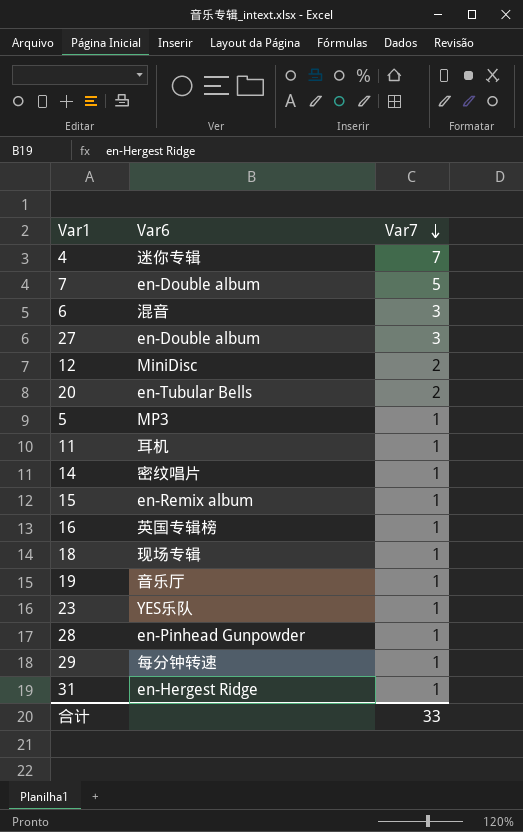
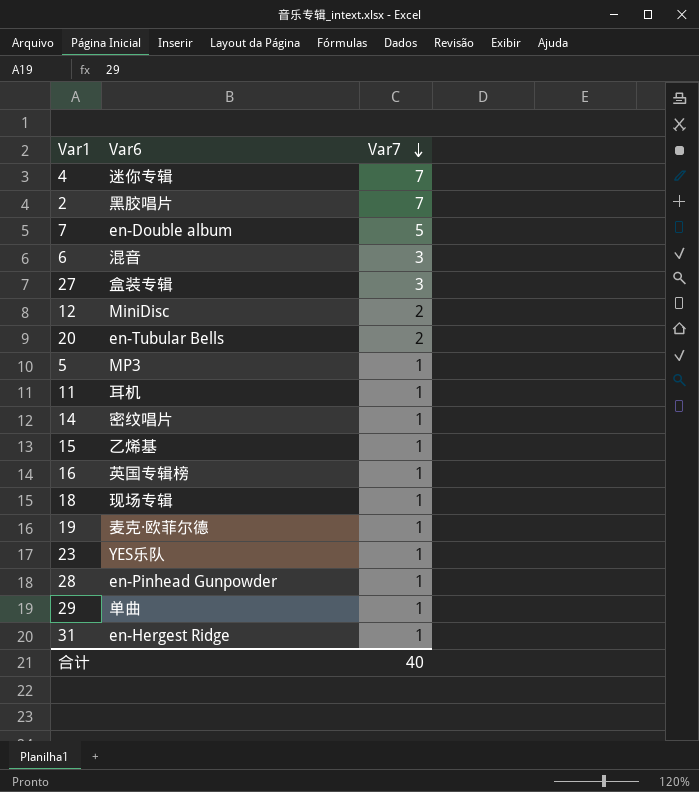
row 2: none -> 黑胶唱片 | 7
27 | Var6: en-Double album -> 盒装专辑
15 | Var6: en-Remix album -> 乙烯基
19 | Var6: 音乐厅 -> 麦克·欧菲尔德
29 | Var6: 每分钟转速 -> 单曲
合计 | Var7: 33 -> 40

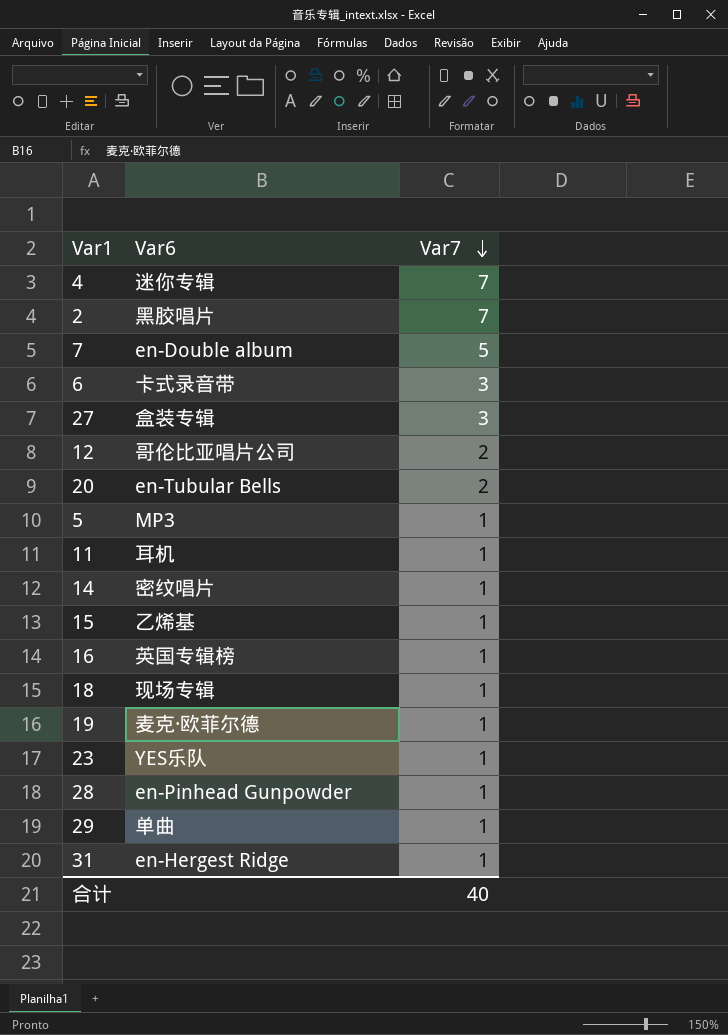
6 | Var6: 混音 -> 卡式录音带
12 | Var6: MiniDisc -> 哥伦比亚唱片公司

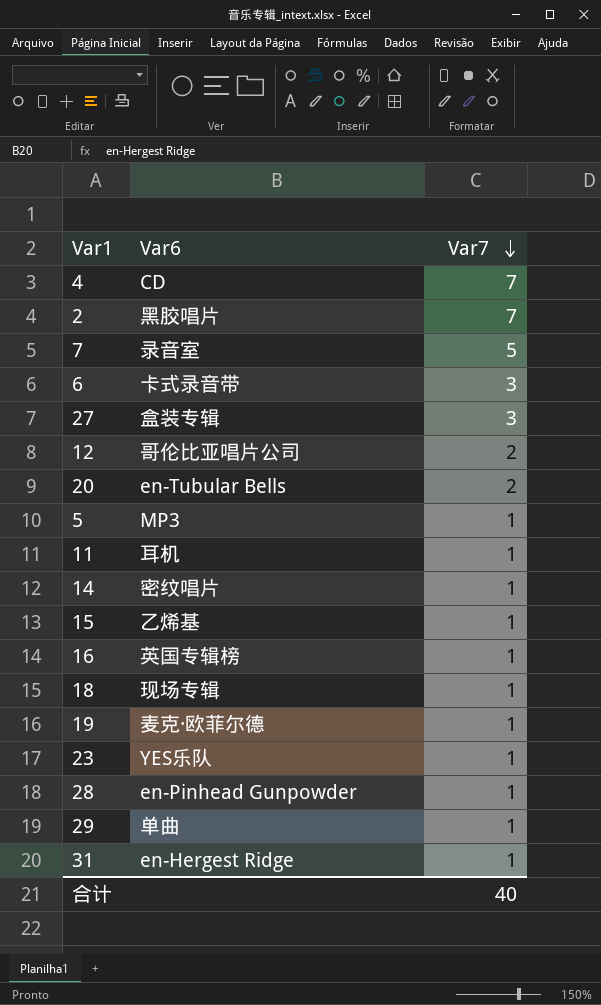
4 | Var6: 迷你专辑 -> CD
7 | Var6: en-Double album -> 录音室

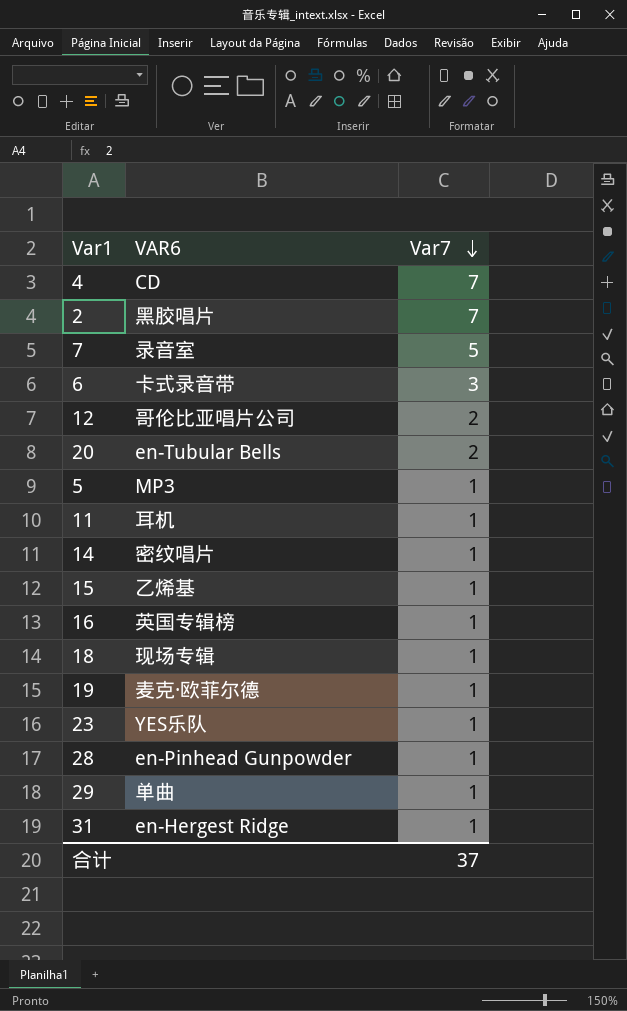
column name: Var6 -> VAR6
row 27: 盒装专辑 | 3 -> none
合计 | Var7: 40 -> 37

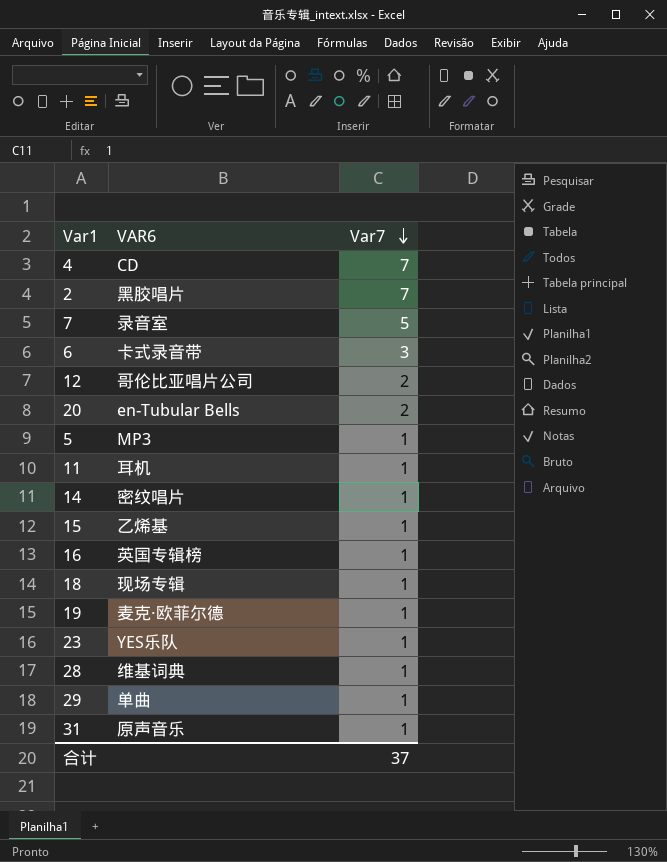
28 | VAR6: en-Pinhead Gunpowder -> 维基词典
31 | VAR6: en-Hergest Ridge -> 原声音乐

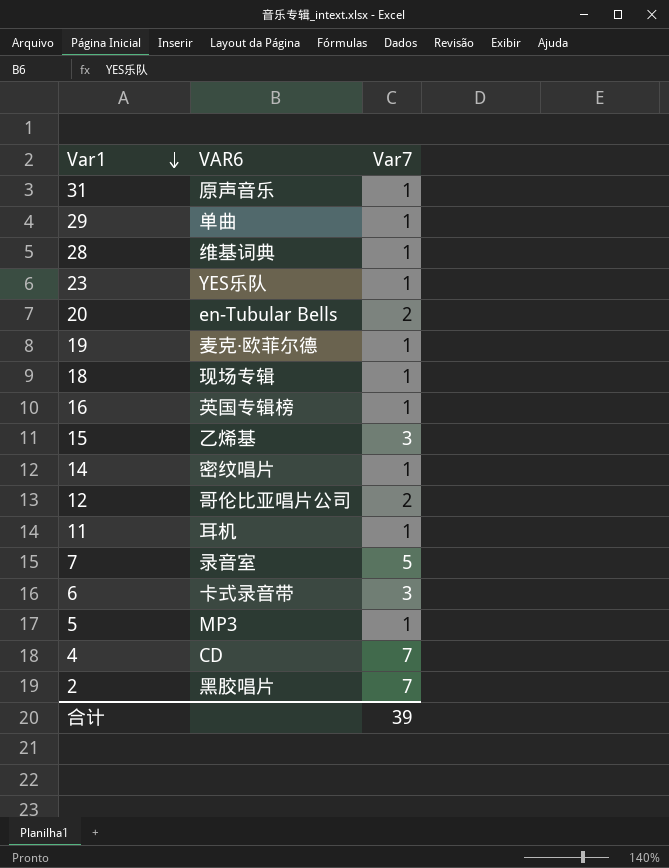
row order: Var7 descending -> Var1 descending
15 | Var7: 1 -> 3
合计 | Var7: 37 -> 39

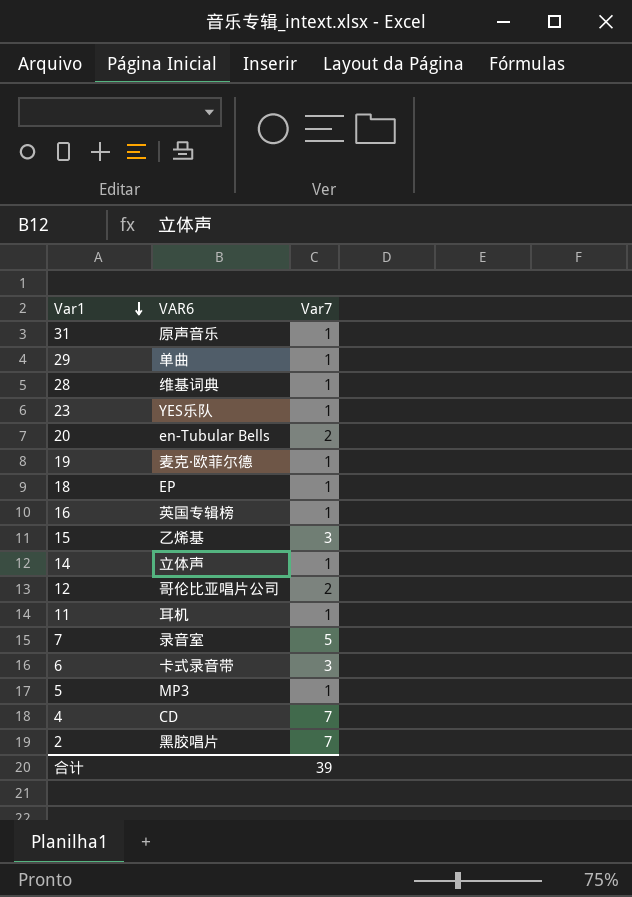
18 | VAR6: 现场专辑 -> EP
14 | VAR6: 密纹唱片 -> 立体声

